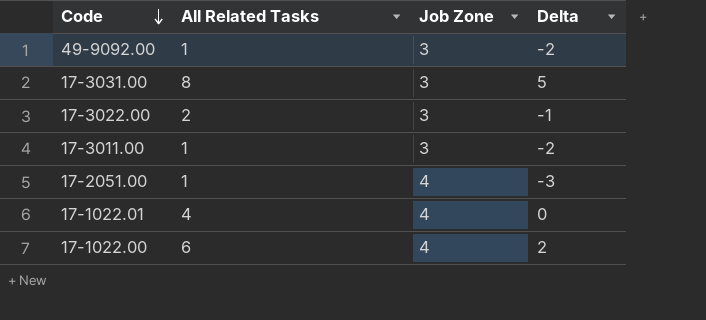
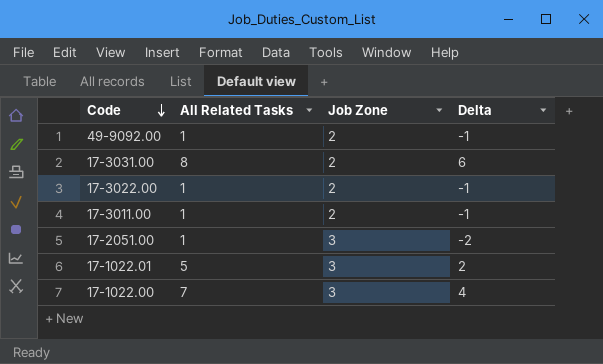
49-9092.00 | Job Zone: 3 -> 2
49-9092.00 | Delta: -2 -> -1
17-3031.00 | Job Zone: 3 -> 2
17-3031.00 | Delta: 5 -> 6
17-3022.00 | All Related Tasks: 2 -> 1
17-3022.00 | Job Zone: 3 -> 2
17-3011.00 | Job Zone: 3 -> 2
17-3011.00 | Delta: -2 -> -1
17-2051.00 | Job Zone: 4 -> 3
17-2051.00 | Delta: -3 -> -2
17-1022.01 | All Related Tasks: 4 -> 5
17-1022.01 | Job Zone: 4 -> 3
17-1022.01 | Delta: 0 -> 2
17-1022.00 | All Related Tasks: 6 -> 7
17-1022.00 | Job Zone: 4 -> 3
17-1022.00 | Delta: 2 -> 4

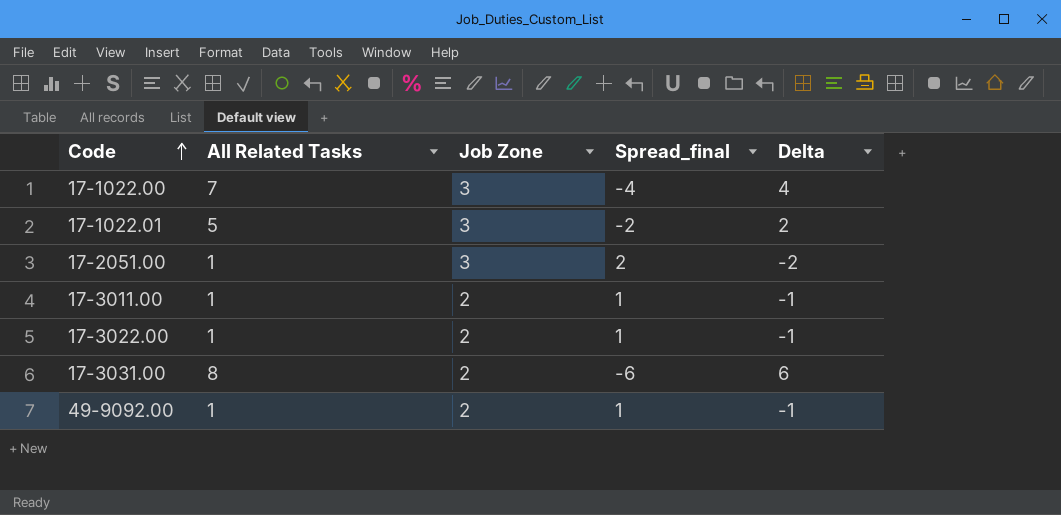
row order: Code descending -> Code ascending
column Spread_final | formula: none -> [Job Zone] - [All Related Tasks]

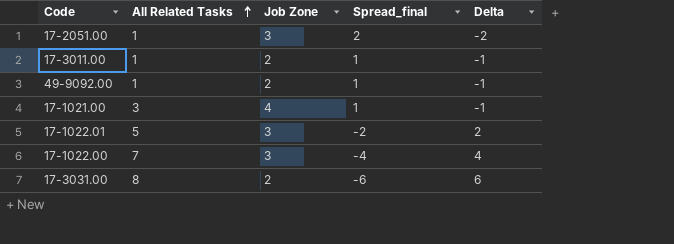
row order: Code ascending -> All Related Tasks ascending
row 17-3022.00: 1 | 2 | 1 | -1 -> none
row 17-1021.00: none -> 3 | 4 | 1 | -1

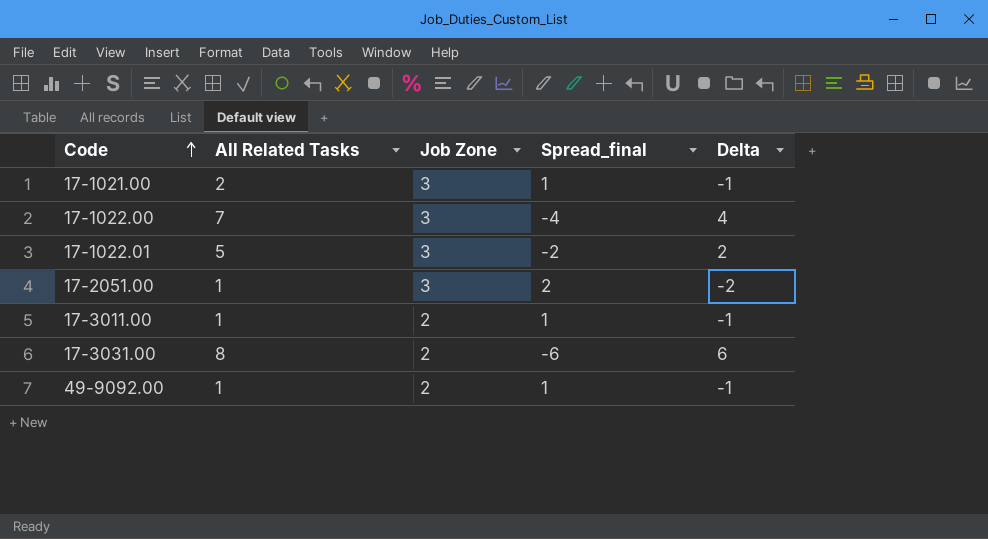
row order: All Related Tasks ascending -> Code ascending
17-1021.00 | All Related Tasks: 3 -> 2
17-1021.00 | Job Zone: 4 -> 3

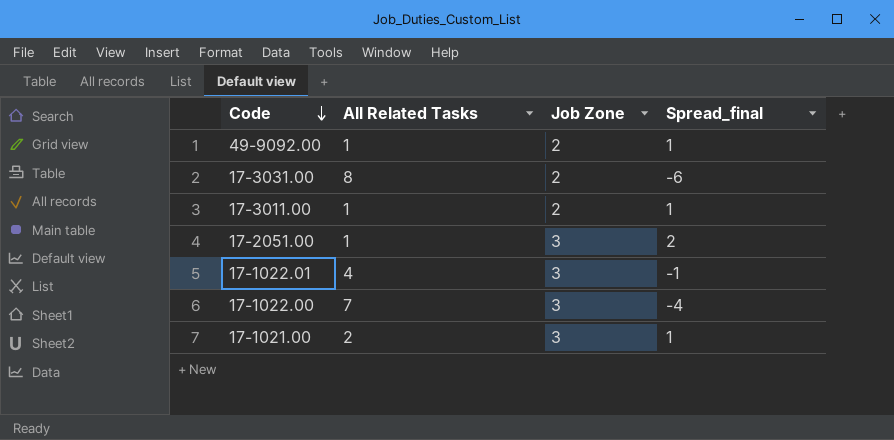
row order: Code ascending -> Code descending
column Delta | formula: [All Related Tasks] - [Job Zone] -> none
17-1022.01 | All Related Tasks: 5 -> 4
17-1022.01 | Spread_final: -2 -> -1

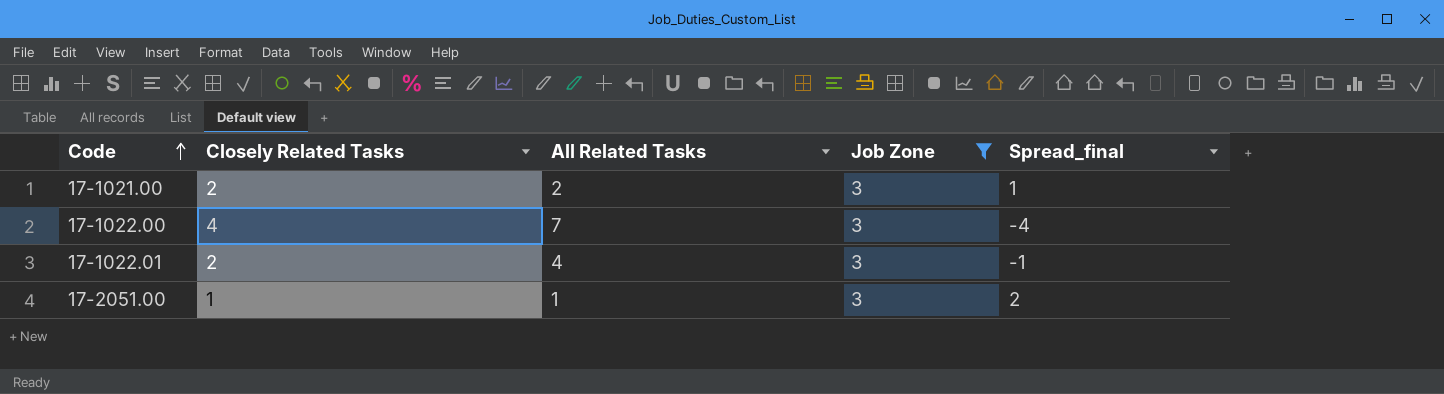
filter: none -> Job Zone = 3
row order: Code descending -> Code ascending
column Closely Related Tasks | position: none -> 2

